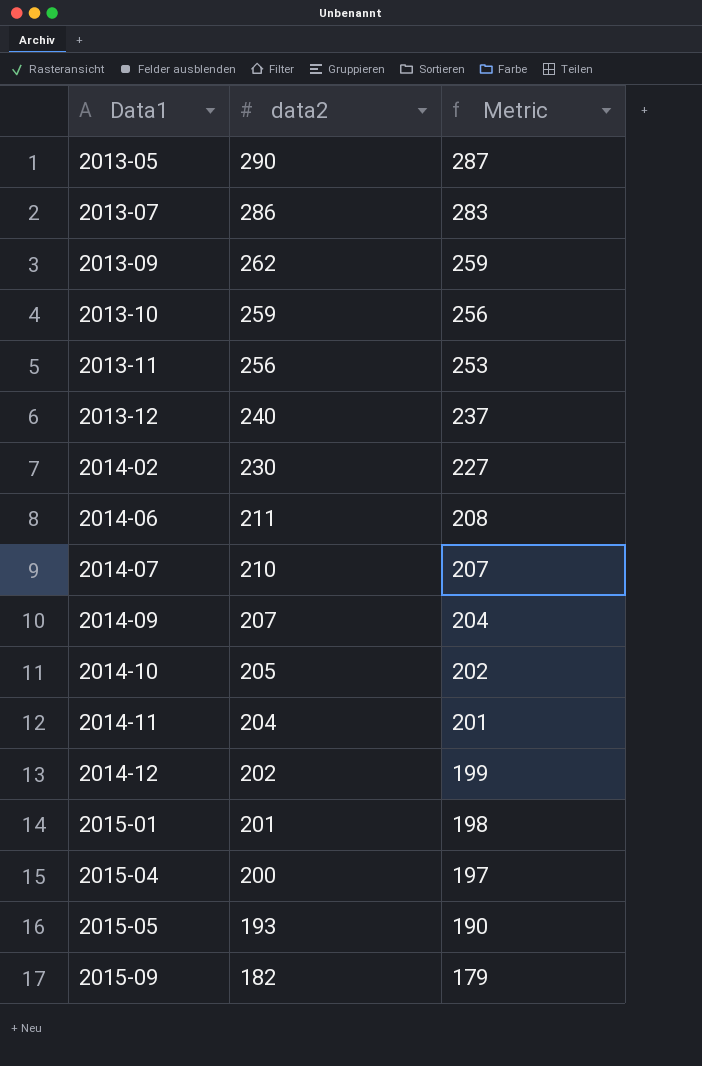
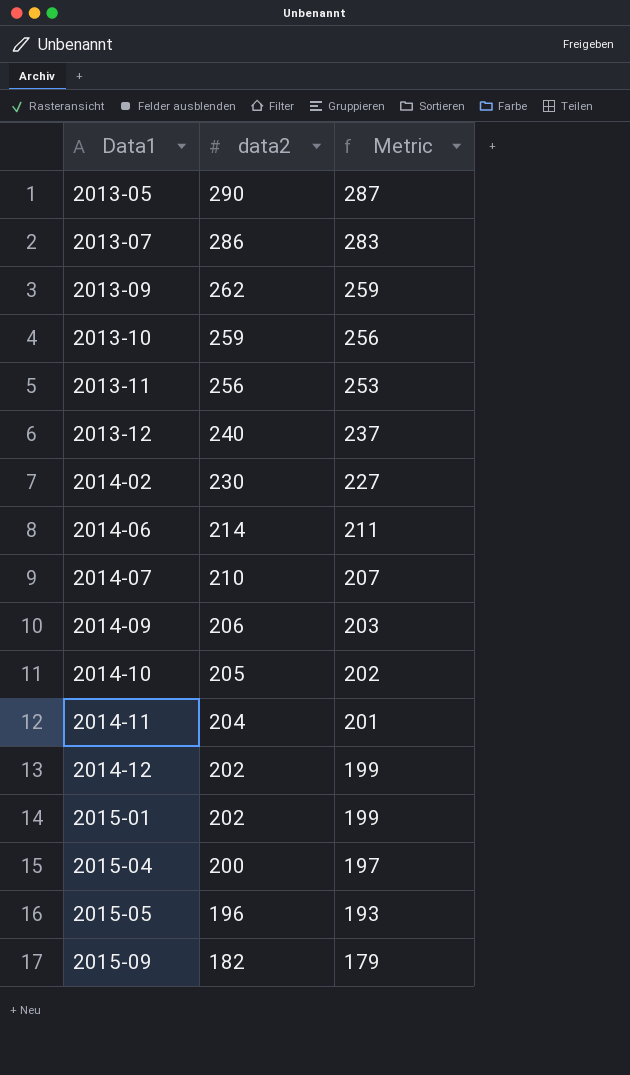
2014-06 | data2: 211 -> 214
2014-06 | Metric: 208 -> 211
2014-09 | data2: 207 -> 206
2014-09 | Metric: 204 -> 203
2015-01 | data2: 201 -> 202
2015-01 | Metric: 198 -> 199
2015-05 | data2: 193 -> 196
2015-05 | Metric: 190 -> 193

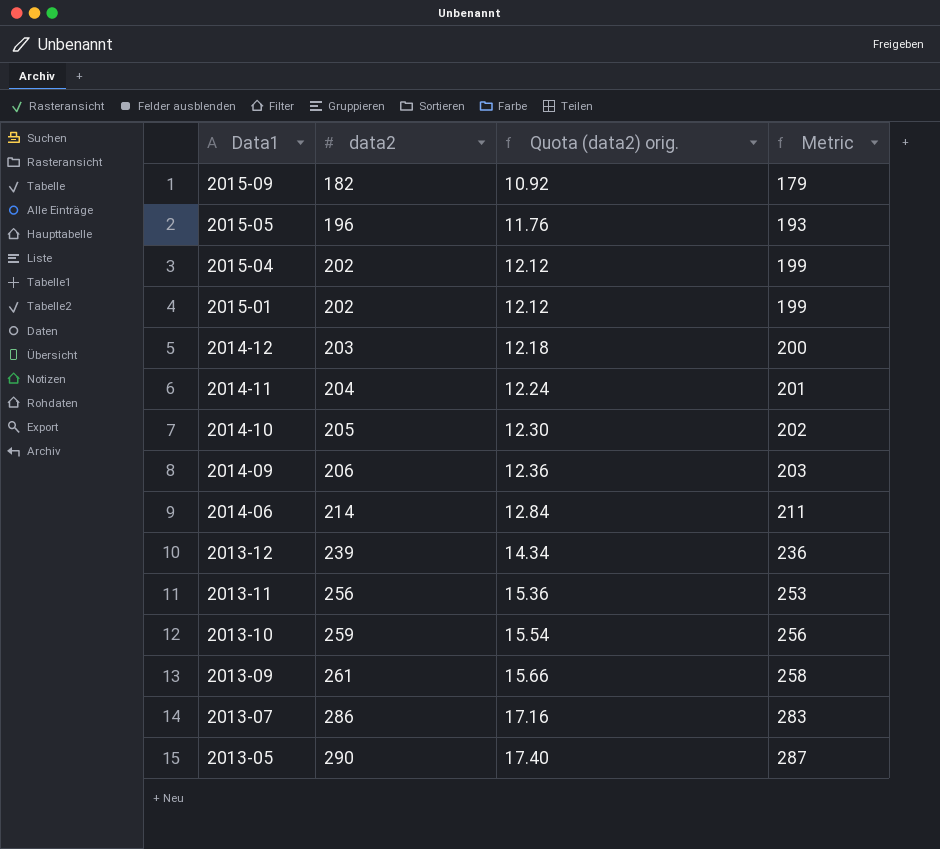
row order: Data1 ascending -> Data1 descending
column Quota (data2) orig. | formula: none -> [data2] * 0.06
row 2014-02: 230 | 227 -> none
row 2014-07: 210 | 207 -> none
2015-04 | data2: 200 -> 202
2015-04 | Metric: 197 -> 199
2014-12 | data2: 202 -> 203
2014-12 | Metric: 199 -> 200
2013-12 | data2: 240 -> 239
2013-12 | Metric: 237 -> 236
2013-09 | data2: 262 -> 261
2013-09 | Metric: 259 -> 258

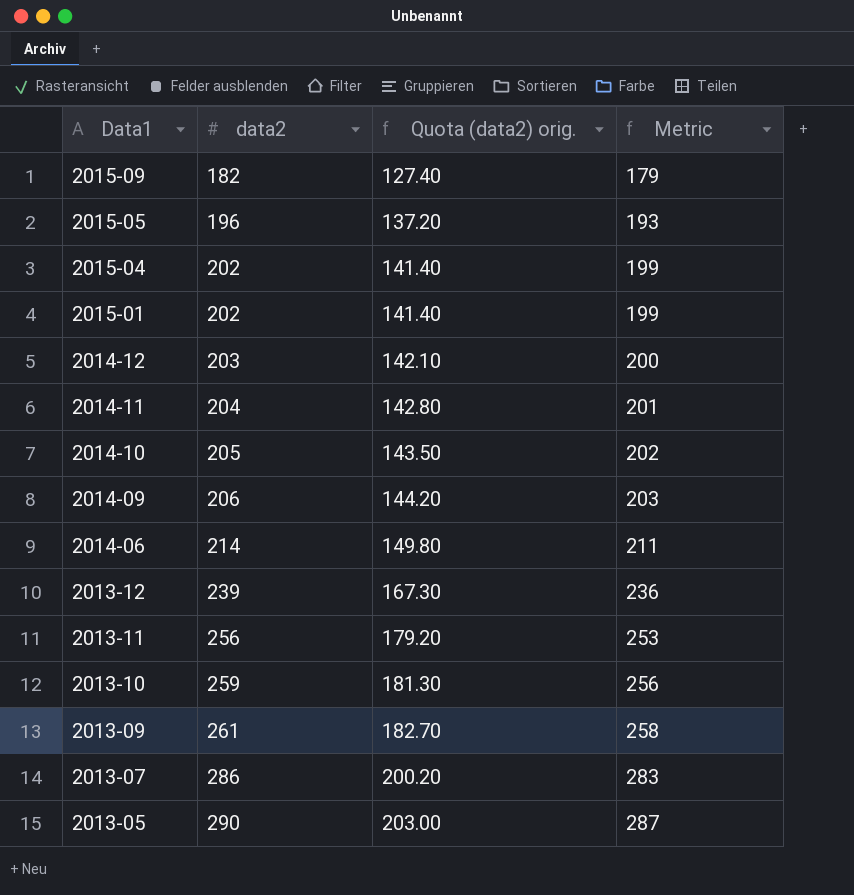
column Quota (data2) orig. | formula: [data2] * 0.06 -> [data2] * 0.7

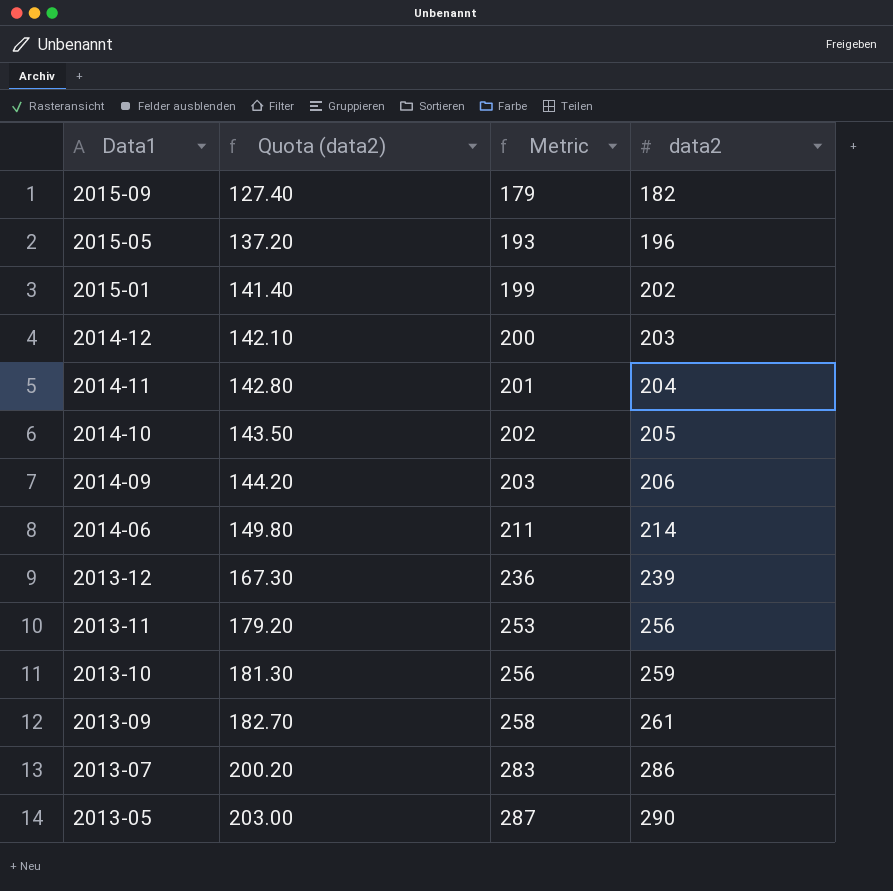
column name: Quota (data2) orig. -> Quota (data2)
column data2 | position: 2 -> 4
row 2015-04: 202 | 141.40 | 199 -> none

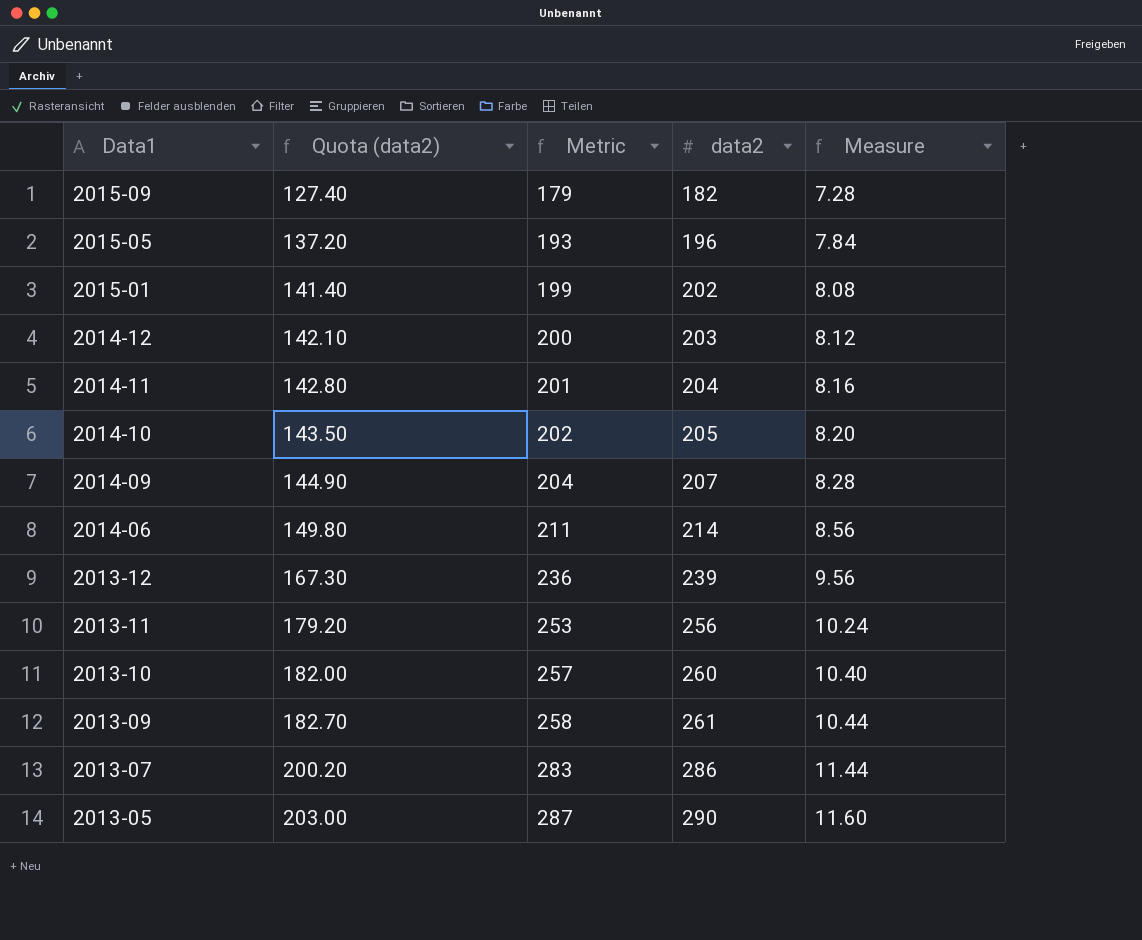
column Measure | formula: none -> [data2] * 0.04
2014-09 | Quota (data2): 144.20 -> 144.90
2014-09 | Metric: 203 -> 204
2014-09 | data2: 206 -> 207
2013-10 | Quota (data2): 181.30 -> 182.00
2013-10 | Metric: 256 -> 257
2013-10 | data2: 259 -> 260

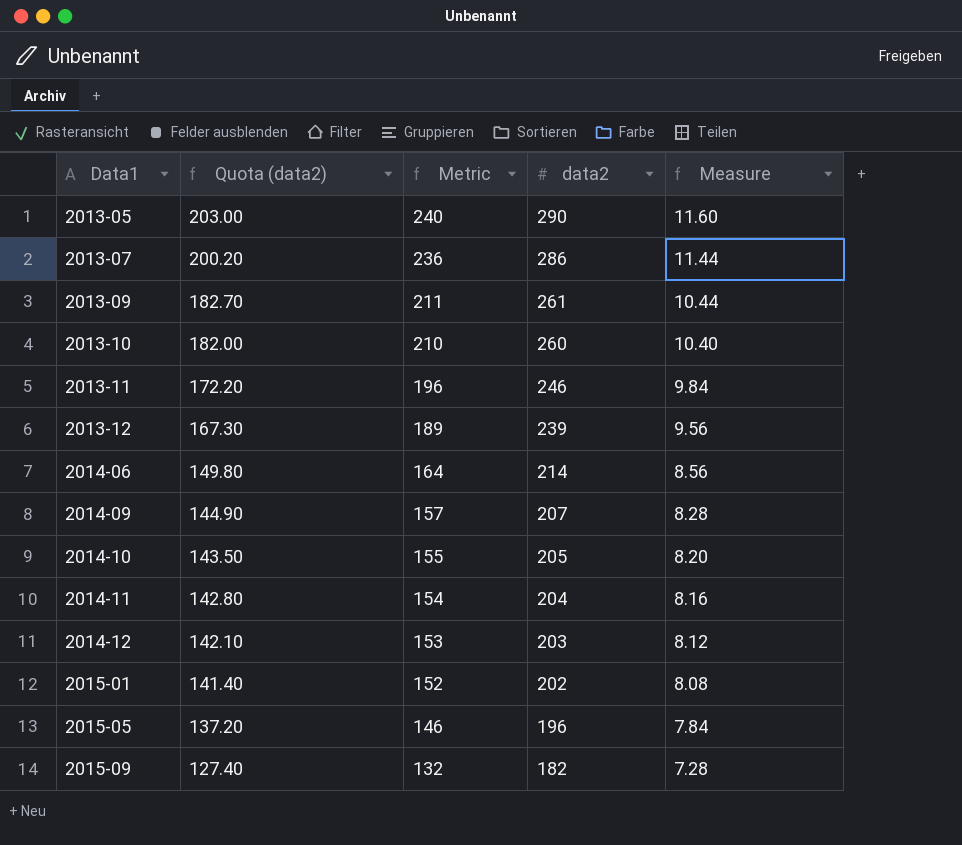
row order: Data1 descending -> Data1 ascending
column Metric | formula: [data2] - 3 -> [data2] - 50
2013-11 | Quota (data2): 179.20 -> 172.20
2013-11 | data2: 256 -> 246
2013-11 | Measure: 10.24 -> 9.84

